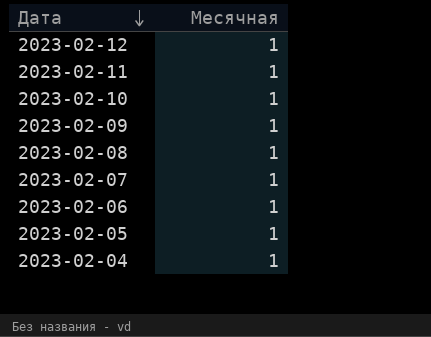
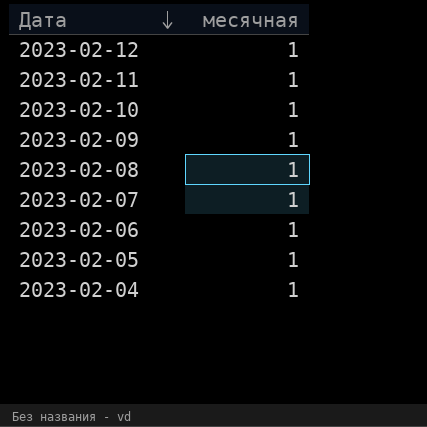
column name: Месячная -> месячная

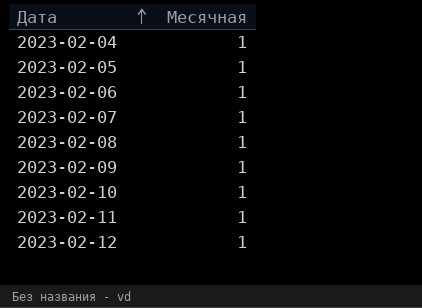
row order: Дата descending -> Дата ascending
column name: месячная -> Месячная

